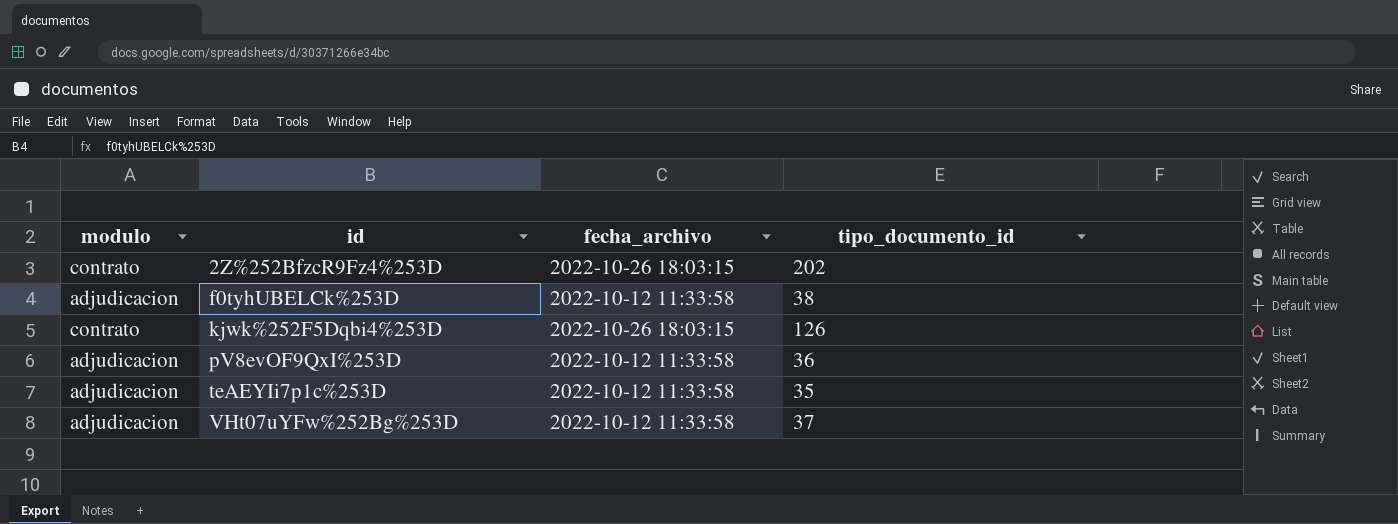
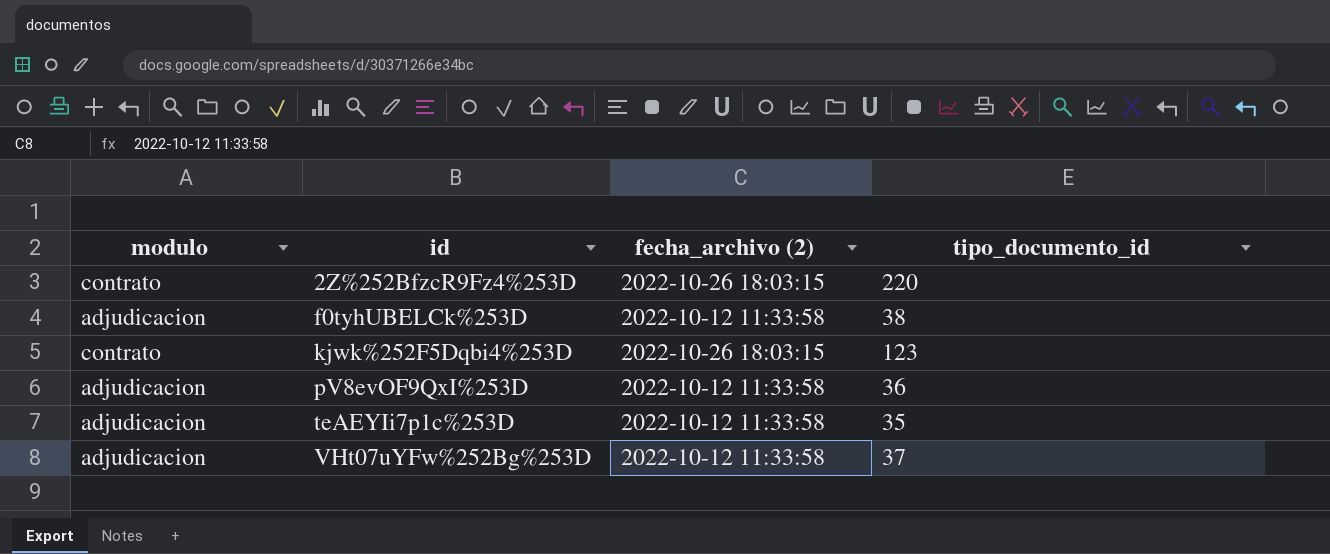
column name: fecha_archivo -> fecha_archivo (2)
2Z%252BfzcR9Fz4%253D | tipo_documento_id: 202 -> 220
kjwk%252F5Dqbi4%253D | tipo_documento_id: 126 -> 123

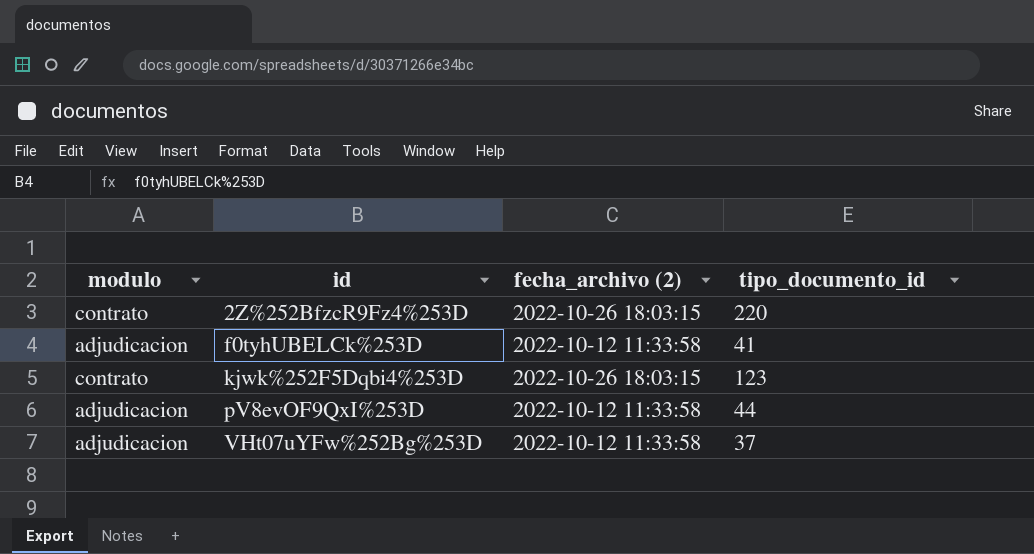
row teAEYIi7p1c%253D: adjudicacion | 2022-10-12 11:33:58 | 35 -> none
f0tyhUBELCk%253D | tipo_documento_id: 38 -> 41
pV8evOF9QxI%253D | tipo_documento_id: 36 -> 44

